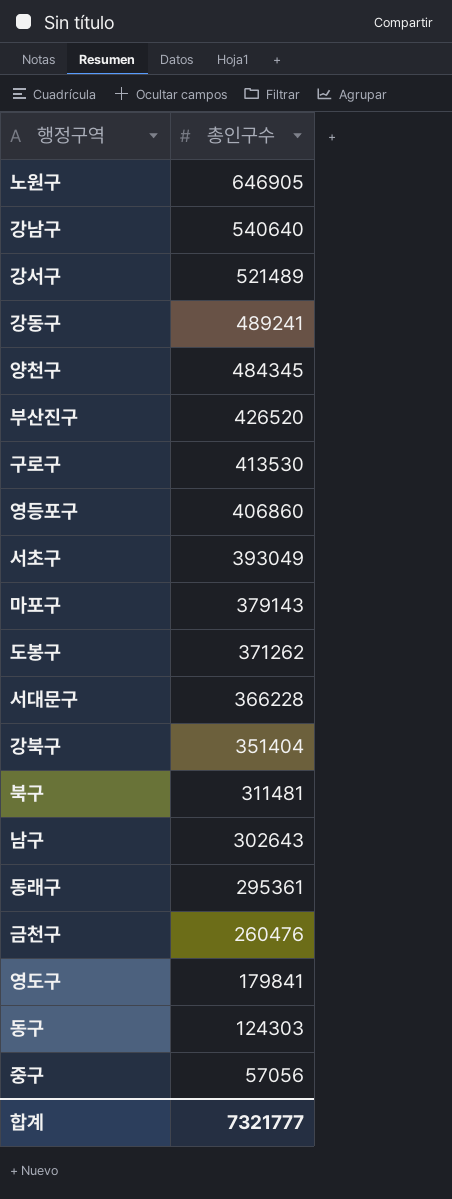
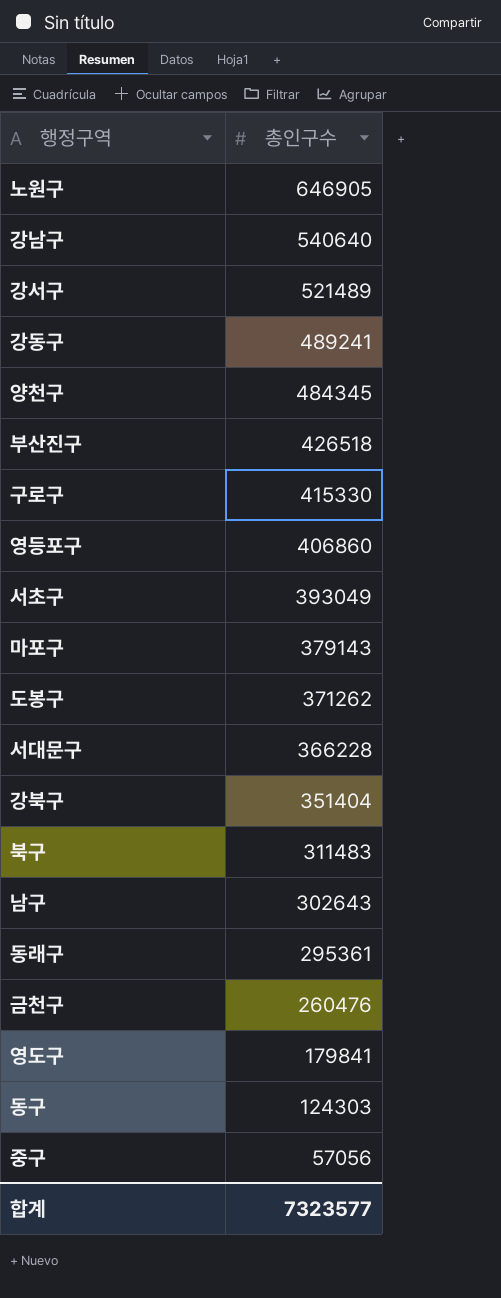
부산진구 | 총인구수: 426520 -> 426518
구로구 | 총인구수: 413530 -> 415330
북구 | 총인구수: 311481 -> 311483
합계 | 총인구수: 7321777 -> 7323577

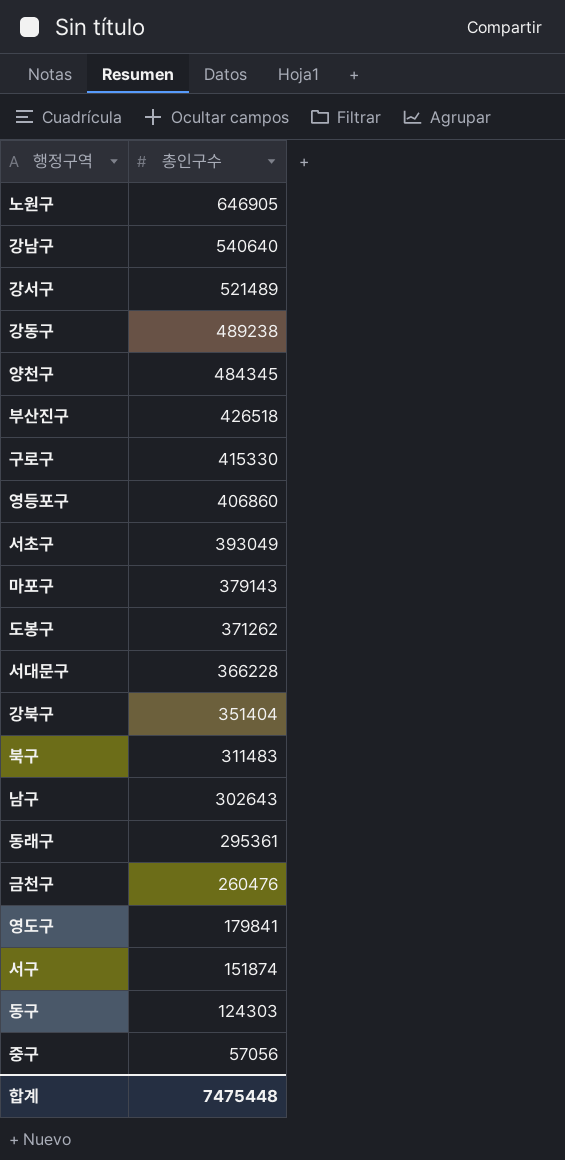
강동구 | 총인구수: 489241 -> 489238
row 서구: none -> 151874
합계 | 총인구수: 7323577 -> 7475448

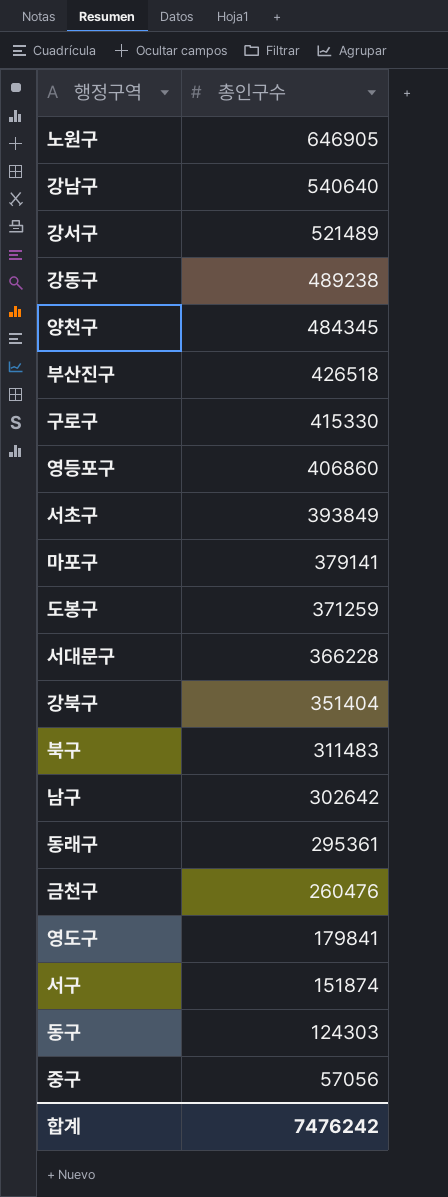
서초구 | 총인구수: 393049 -> 393849
마포구 | 총인구수: 379143 -> 379141
도봉구 | 총인구수: 371262 -> 371259
남구 | 총인구수: 302643 -> 302642
합계 | 총인구수: 7475448 -> 7476242

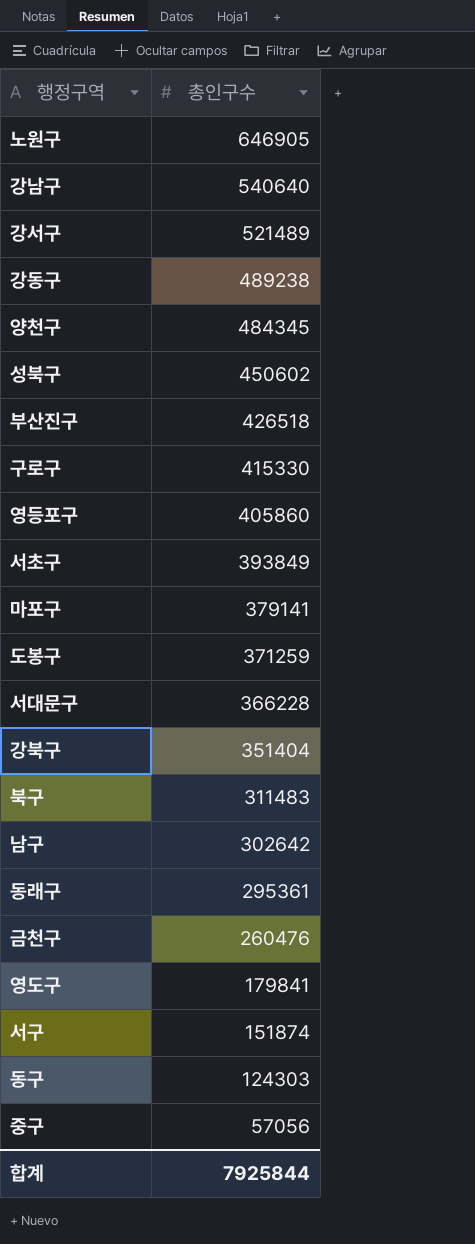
row 성북구: none -> 450602
영등포구 | 총인구수: 406860 -> 405860
합계 | 총인구수: 7476242 -> 7925844

